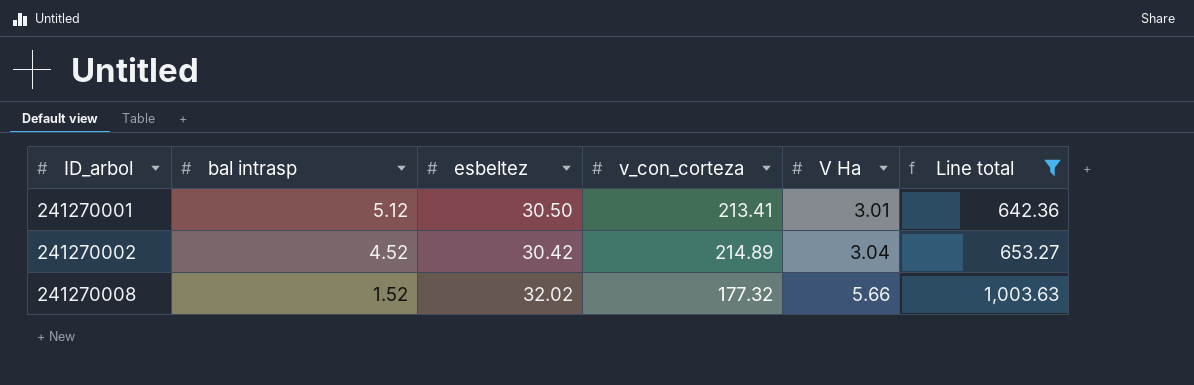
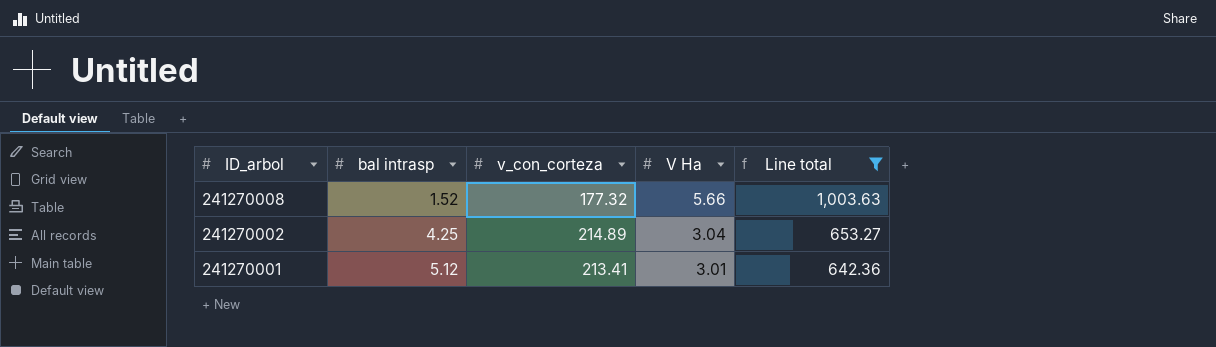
row order: ID_arbol ascending -> ID_arbol descending
column esbeltez | position: 3 -> none
241270002 | bal intrasp: 4.52 -> 4.25

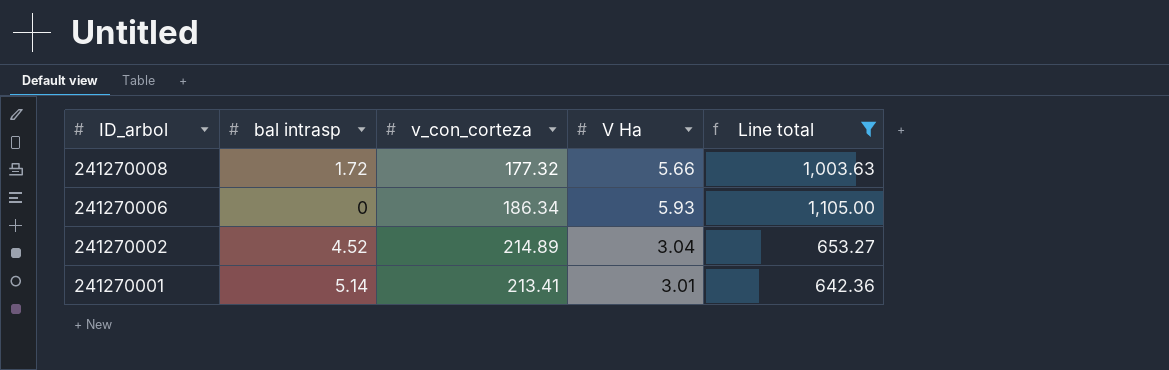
241270008 | bal intrasp: 1.52 -> 1.72
row 241270006: none -> 0 | 186.34 | 5.93 | 1,105.00
241270002 | bal intrasp: 4.25 -> 4.52
241270001 | bal intrasp: 5.12 -> 5.14

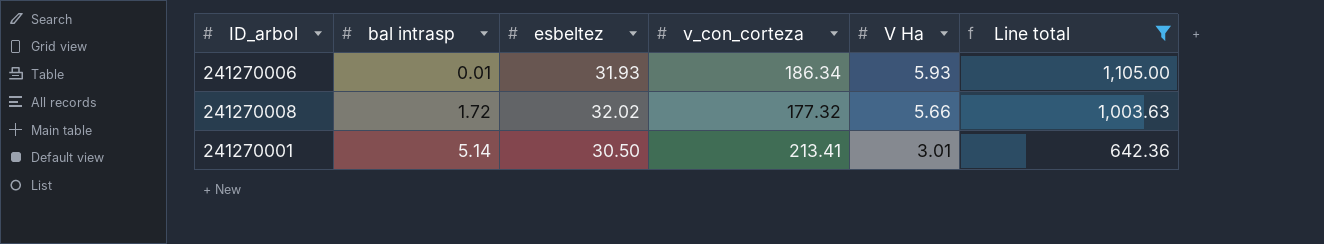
row order: ID_arbol descending -> bal intrasp ascending
column esbeltez | position: none -> 3
row 241270002: 4.52 | 214.89 | 3.04 | 653.27 -> none
241270006 | bal intrasp: 0 -> 0.01

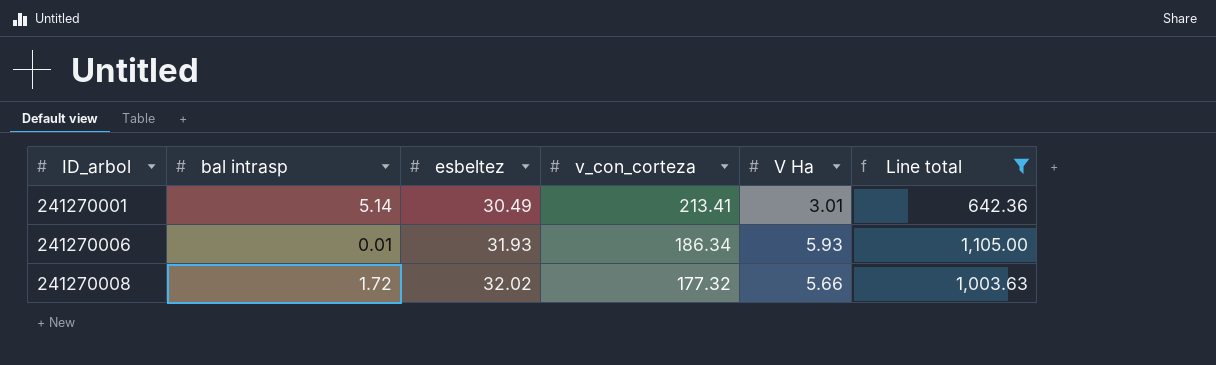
row order: bal intrasp ascending -> ID_arbol ascending
241270001 | esbeltez: 30.50 -> 30.49

